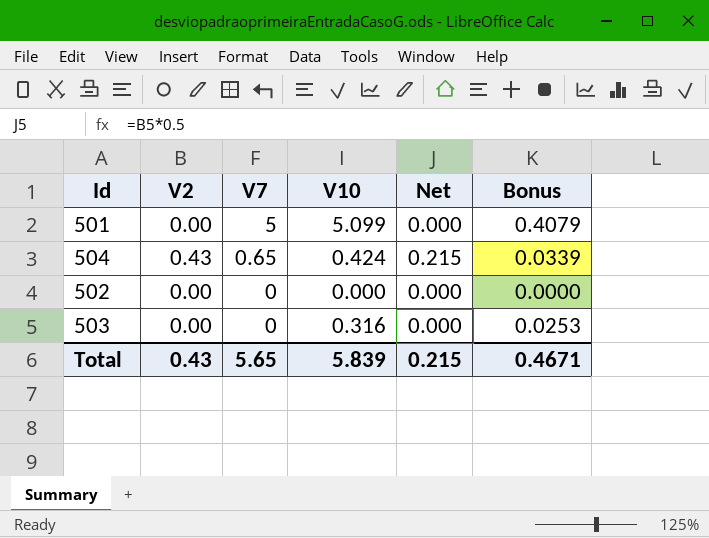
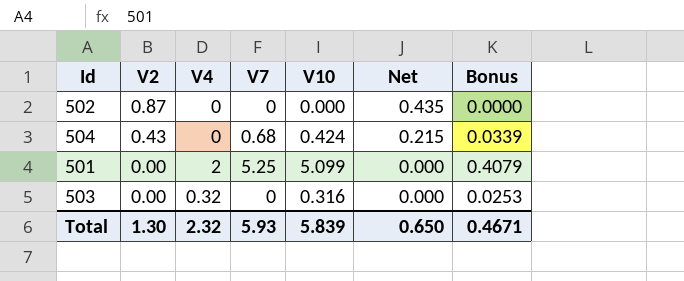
row order: V7 descending -> V2 descending
column V4 | position: none -> 3
502 | V2: 0.00 -> 0.87
502 | Net: 0.000 -> 0.435
504 | V7: 0.65 -> 0.68
501 | V7: 5 -> 5.25
Total | V2: 0.43 -> 1.30
Total | V7: 5.65 -> 5.93
Total | Net: 0.215 -> 0.650

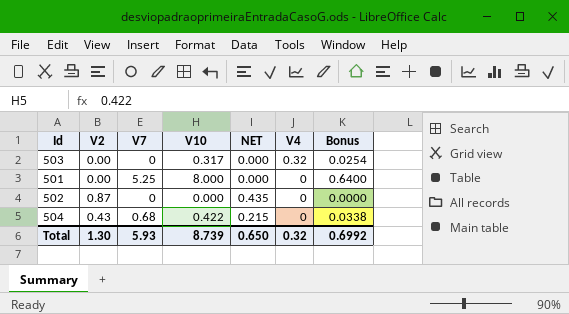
row order: V2 descending -> V4 descending
column name: Net -> NET
column V4 | position: 3 -> 6
503 | V10: 0.316 -> 0.317
503 | Bonus: 0.0253 -> 0.0254
501 | V10: 5.099 -> 8.000
501 | V4: 2 -> 0
501 | Bonus: 0.4079 -> 0.6400
504 | V10: 0.424 -> 0.422
504 | Bonus: 0.0339 -> 0.0338
Total | V10: 5.839 -> 8.739
Total | V4: 2.32 -> 0.32
Total | Bonus: 0.4671 -> 0.6992

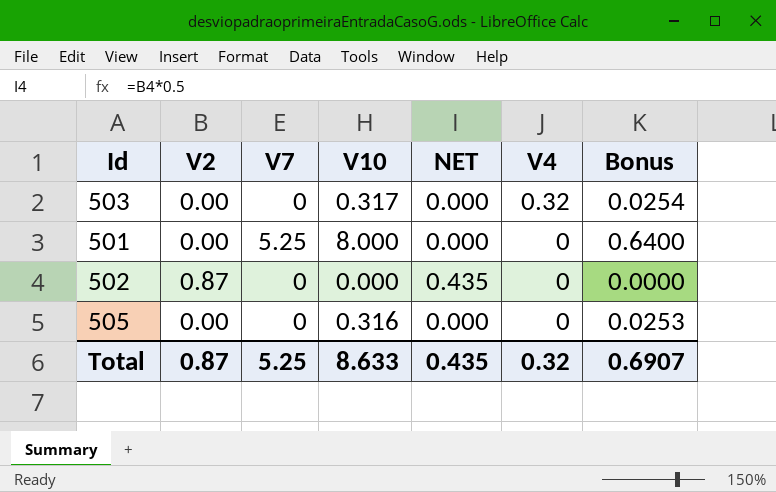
row 504: 0.43 | 0.68 | 0.422 | 0.215 | 0 | 0.0338 -> none
row 505: none -> 0.00 | 0 | 0.316 | 0.000 | 0 | 0.0253
Total | V2: 1.30 -> 0.87
Total | V7: 5.93 -> 5.25
Total | V10: 8.739 -> 8.633
Total | NET: 0.650 -> 0.435
Total | Bonus: 0.6992 -> 0.6907

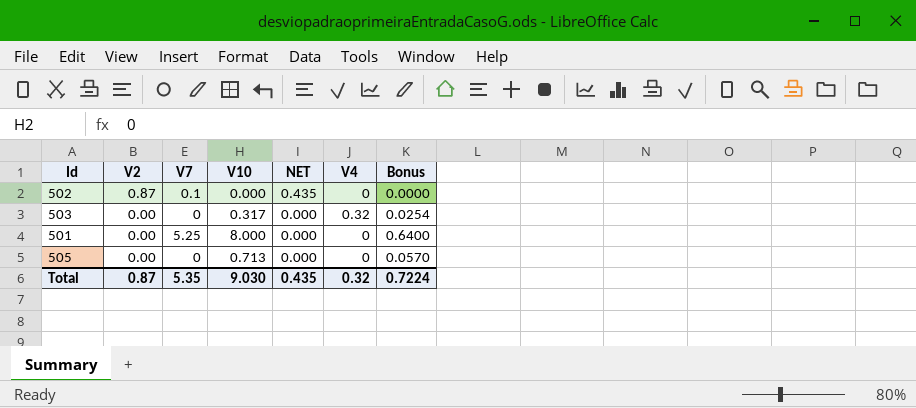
row order: V4 descending -> V2 descending
502 | V7: 0 -> 0.1
505 | V10: 0.316 -> 0.713
505 | Bonus: 0.0253 -> 0.0570
Total | V7: 5.25 -> 5.35
Total | V10: 8.633 -> 9.030
Total | Bonus: 0.6907 -> 0.7224

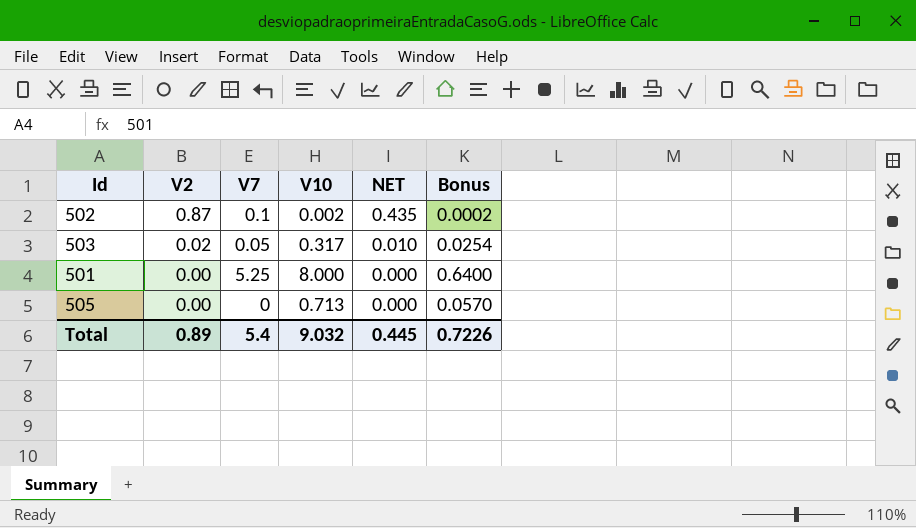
column V4 | position: 6 -> none
502 | V10: 0.000 -> 0.002
502 | Bonus: 0.0000 -> 0.0002
503 | V2: 0.00 -> 0.02
503 | V7: 0 -> 0.05
503 | NET: 0.000 -> 0.010
Total | V2: 0.87 -> 0.89
Total | V7: 5.35 -> 5.4
Total | V10: 9.030 -> 9.032
Total | NET: 0.435 -> 0.445
Total | Bonus: 0.7224 -> 0.7226

